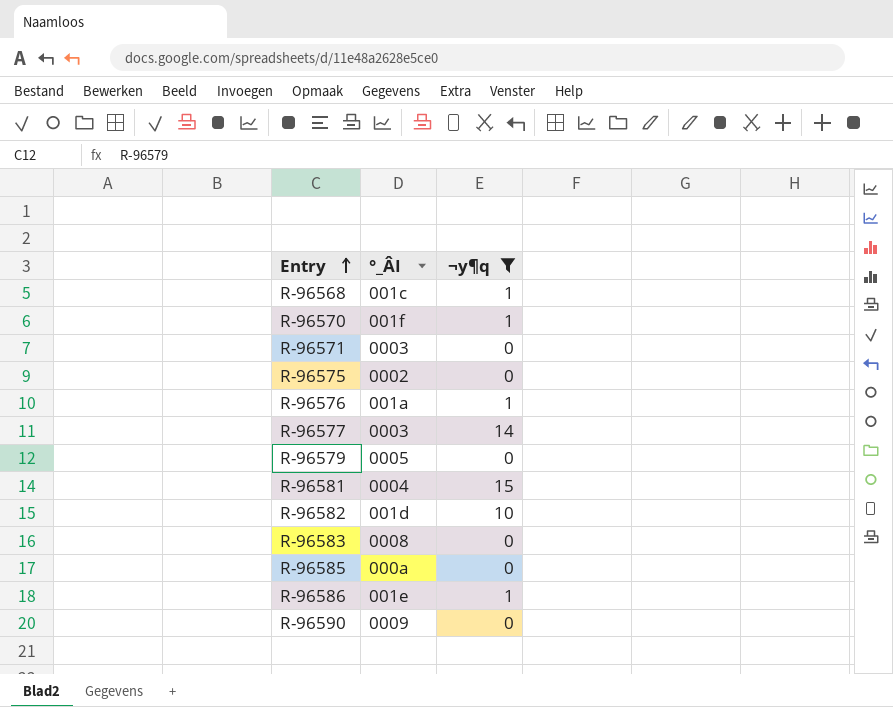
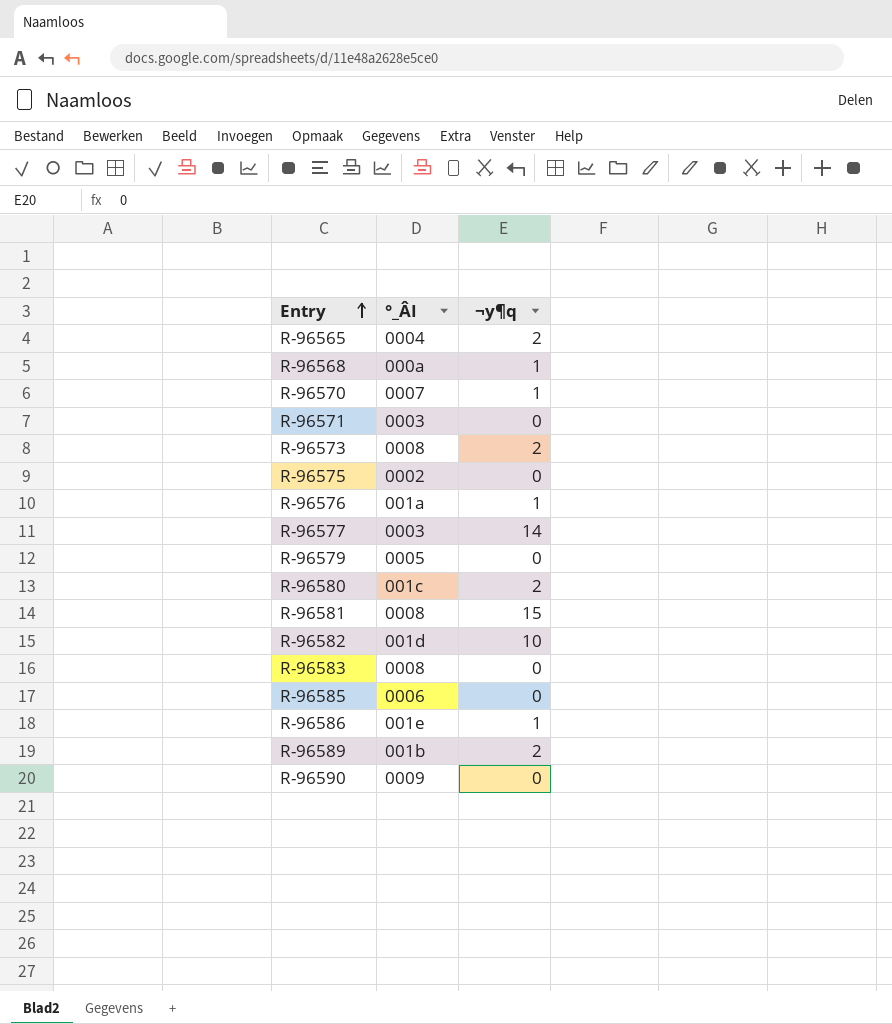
filter: ¬y¶q != 2 -> none
R-96568 | °_ÂI: 001c -> 000a
R-96570 | °_ÂI: 001f -> 0007
R-96581 | °_ÂI: 0004 -> 0008
R-96585 | °_ÂI: 000a -> 0006

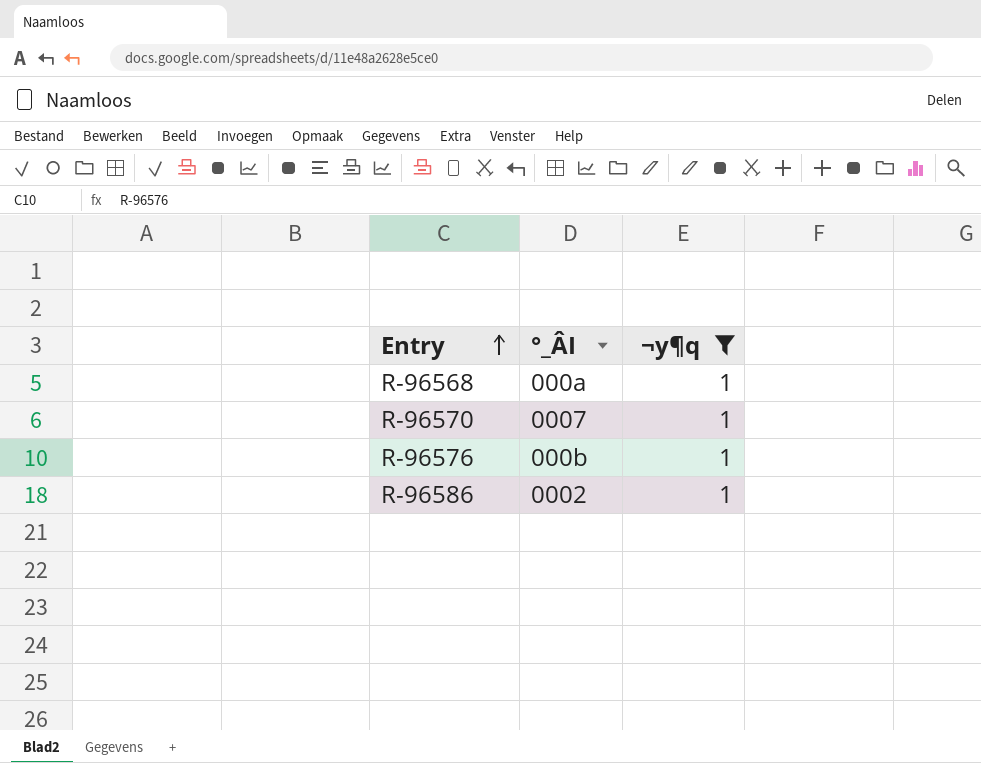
filter: none -> ¬y¶q = 1
R-96576 | °_ÂI: 001a -> 000b
R-96586 | °_ÂI: 001e -> 0002

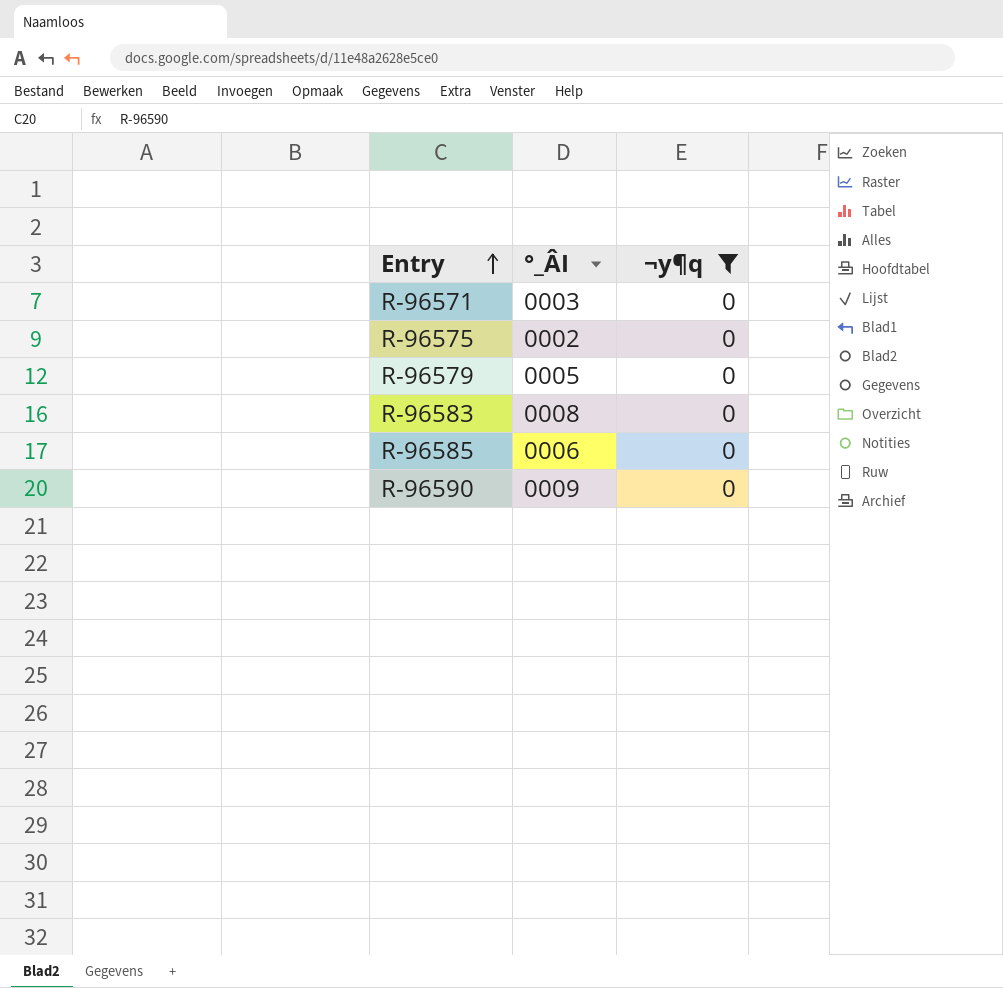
filter: ¬y¶q = 1 -> ¬y¶q = 0

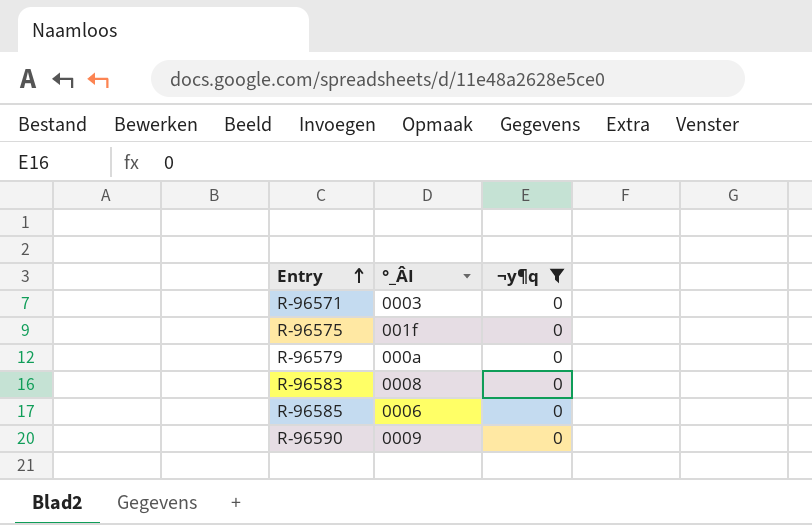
R-96575 | °_ÂI: 0002 -> 001f
R-96579 | °_ÂI: 0005 -> 000a

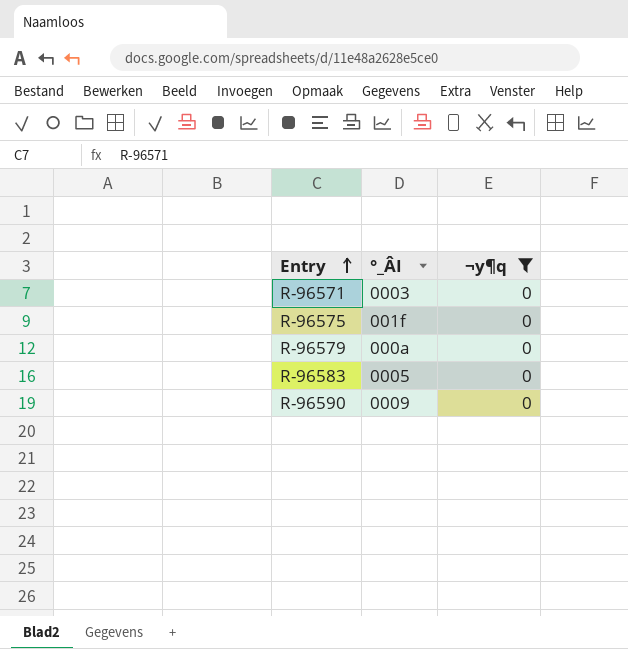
row R-96585: 0006 | 0 -> none
R-96583 | °_ÂI: 0008 -> 0005

